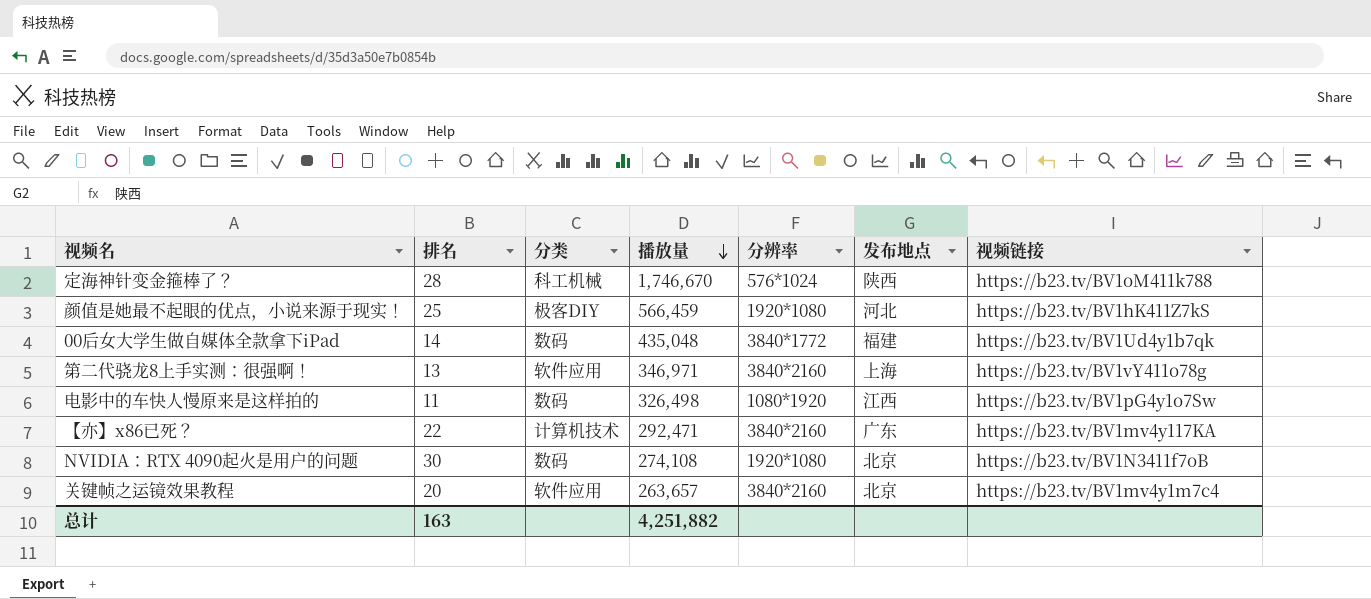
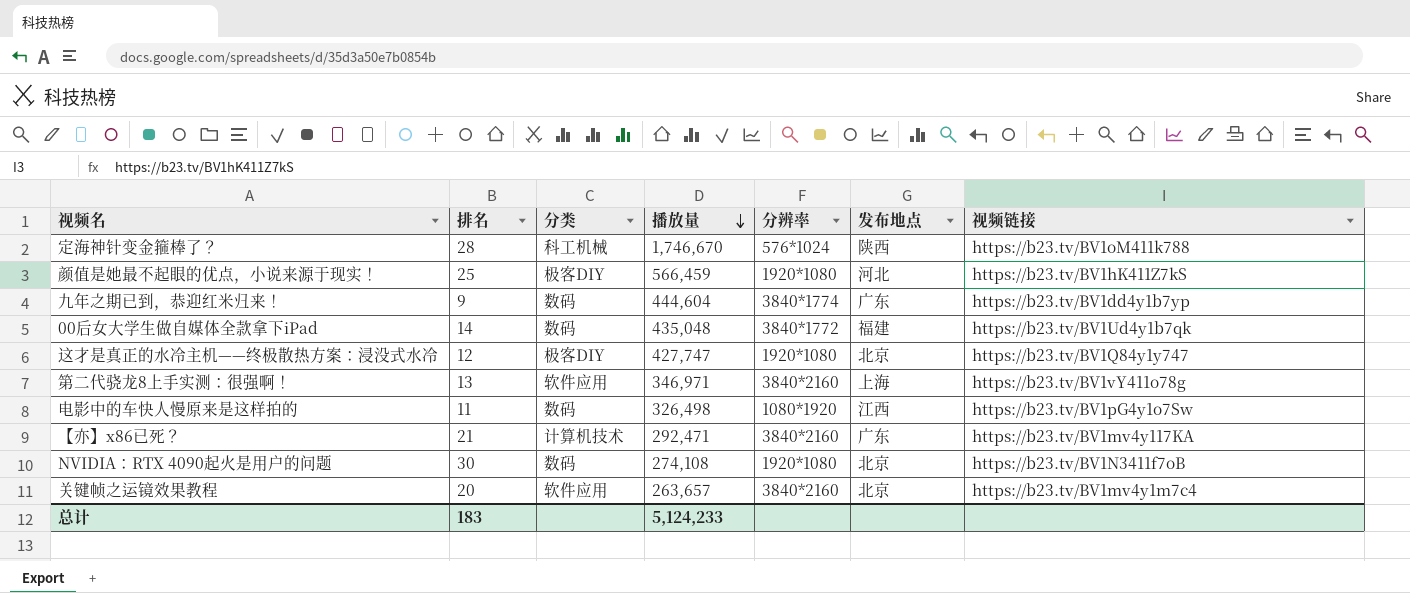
row 九年之期已到，恭迎红米归来！: none -> 9 | 数码 | 444,604 | 3840*1774 | 广东 | https://b23.tv/BV1dd4y1b7yp
row 这才是真正的水冷主机——终极散热方案：浸没式水冷: none -> 12 | 极客DIY | 427,747 | 1920*1080 | 北京 | https://b23.tv/BV1Q84y1y747
【亦】x86已死？ | 排名: 22 -> 21
总计 | 排名: 163 -> 183
总计 | 播放量: 4,251,882 -> 5,124,233

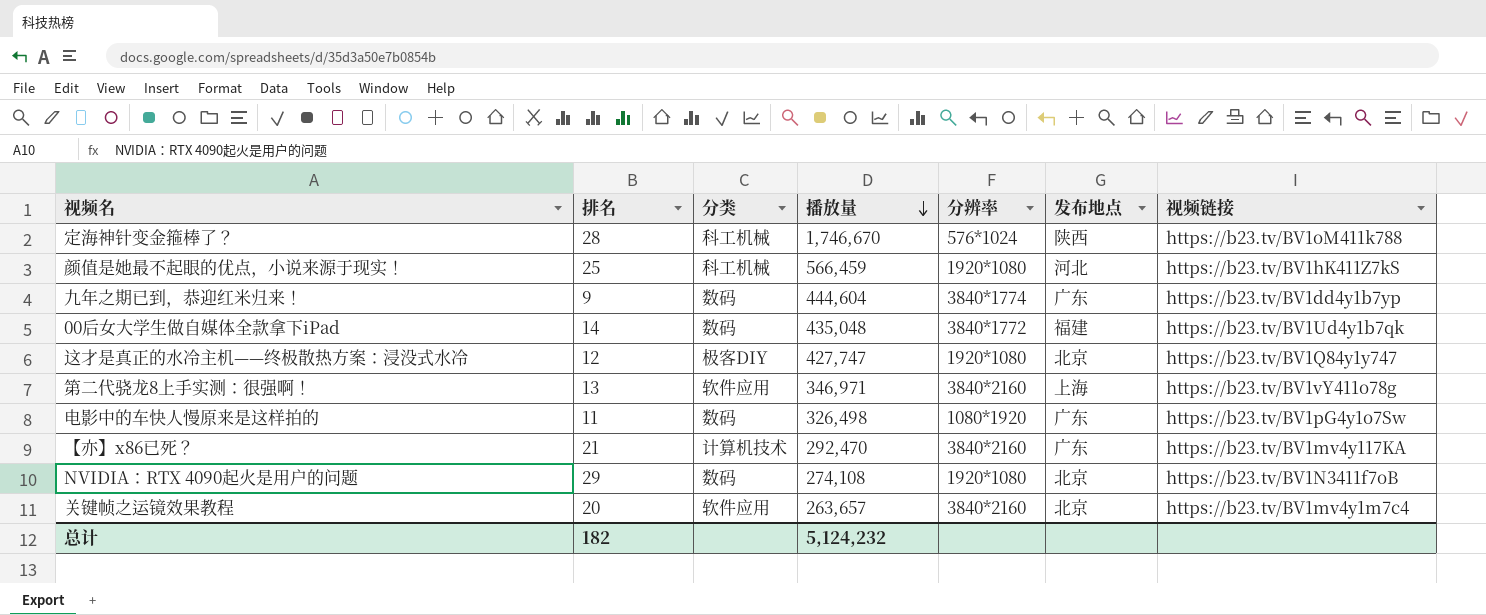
颜值是她最不起眼的优点，小说来源于现实！ | 分类: 极客DIY -> 科工机械
电影中的车快人慢原来是这样拍的 | 发布地点: 江西 -> 广东
【亦】x86已死？ | 播放量: 292,471 -> 292,470
NVIDIA：RTX 4090起火是用户的问题 | 排名: 30 -> 29
总计 | 排名: 183 -> 182
总计 | 播放量: 5,124,233 -> 5,124,232

